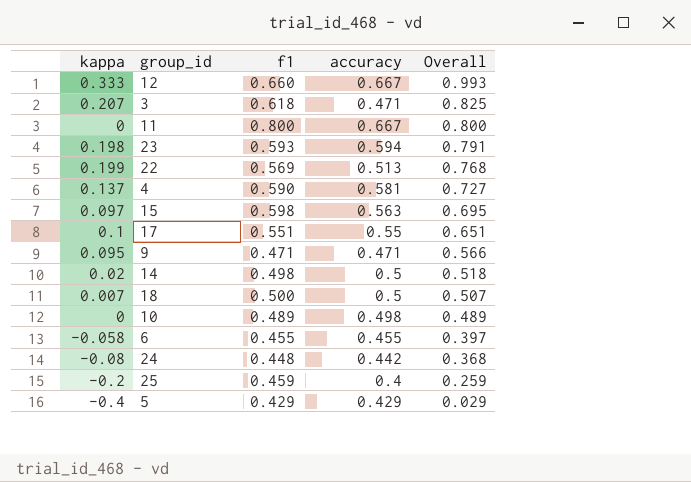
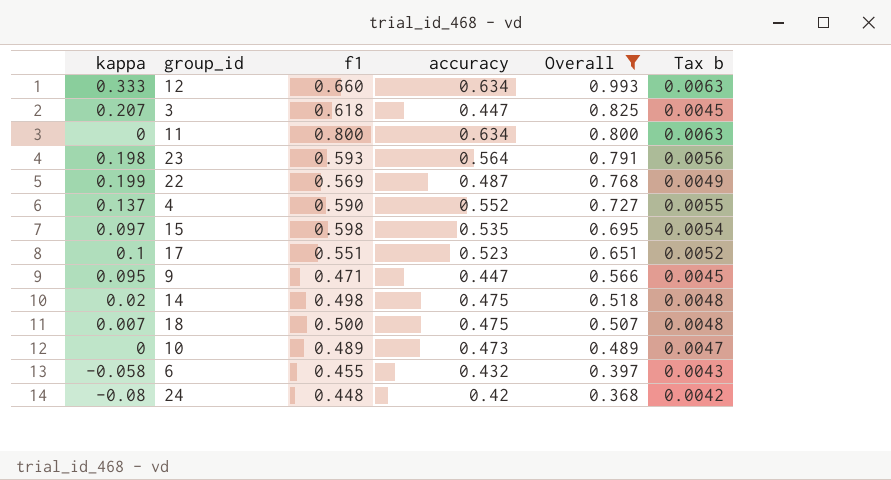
filter: none -> Overall >= 0.368
column Tax b | formula: none -> [accuracy] * 0.01
12 | accuracy: 0.667 -> 0.634
3 | accuracy: 0.471 -> 0.447
11 | accuracy: 0.667 -> 0.634
23 | accuracy: 0.594 -> 0.564
22 | accuracy: 0.513 -> 0.487
4 | accuracy: 0.581 -> 0.552
15 | accuracy: 0.563 -> 0.535
17 | accuracy: 0.55 -> 0.523
9 | accuracy: 0.471 -> 0.447
14 | accuracy: 0.5 -> 0.475
18 | accuracy: 0.5 -> 0.475
10 | accuracy: 0.498 -> 0.473
6 | accuracy: 0.455 -> 0.432
24 | accuracy: 0.442 -> 0.42

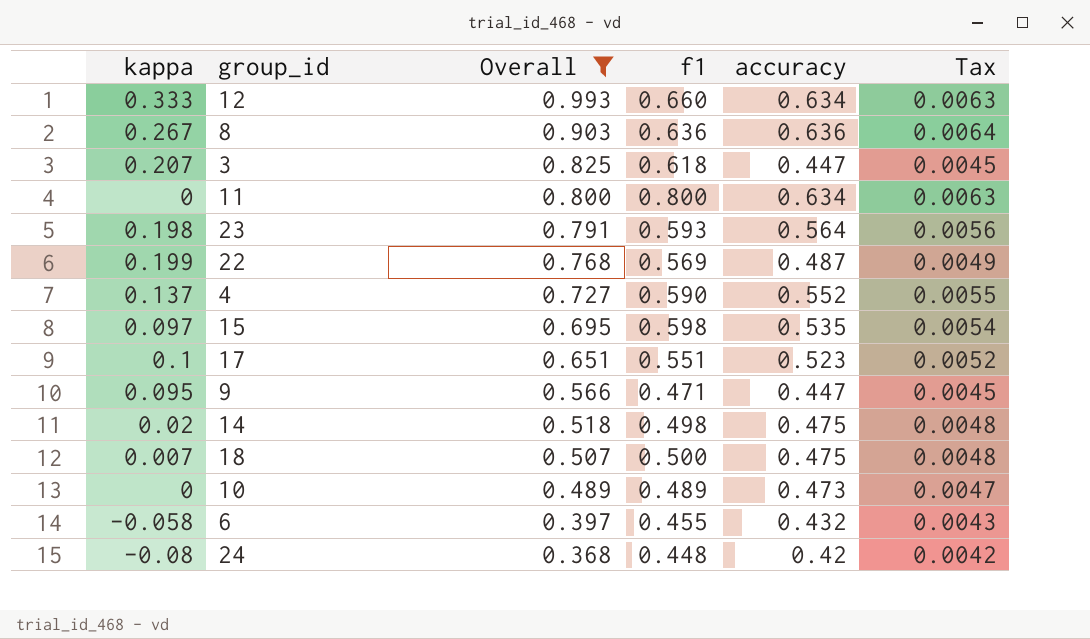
column Overall | position: 5 -> 3
column name: Tax b -> Tax
row 8: none -> 0.267 | 0.903 | 0.636 | 0.636 | 0.0064

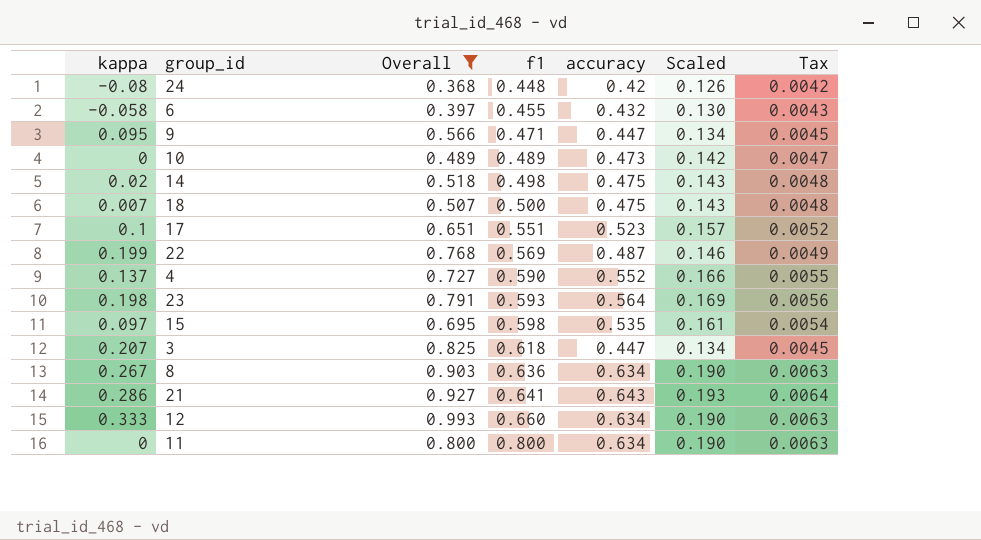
row order: Overall descending -> f1 ascending
column Scaled | formula: none -> [accuracy] * 0.3
8 | accuracy: 0.636 -> 0.634
8 | Tax: 0.0064 -> 0.0063
row 21: none -> 0.286 | 0.927 | 0.641 | 0.643 | 0.193 | 0.0064

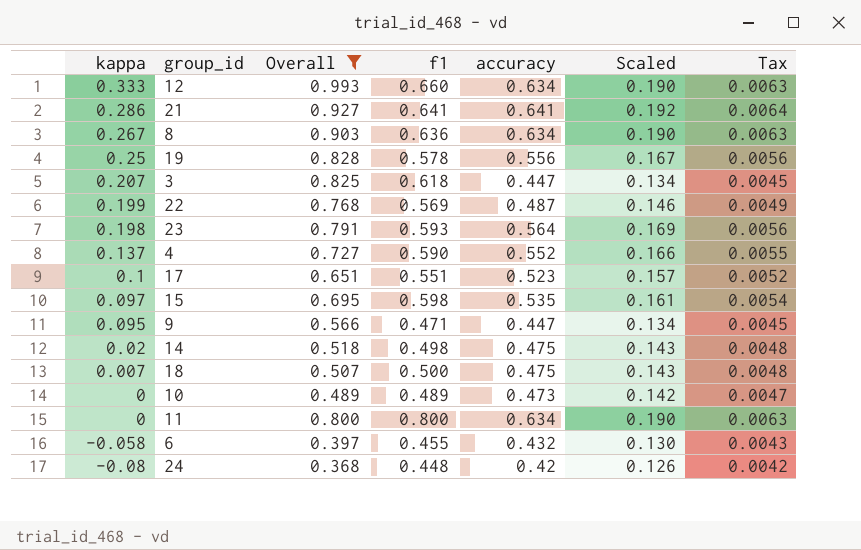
row order: f1 ascending -> kappa descending
21 | accuracy: 0.643 -> 0.641
21 | Scaled: 0.193 -> 0.192
row 19: none -> 0.25 | 0.828 | 0.578 | 0.556 | 0.167 | 0.0056

